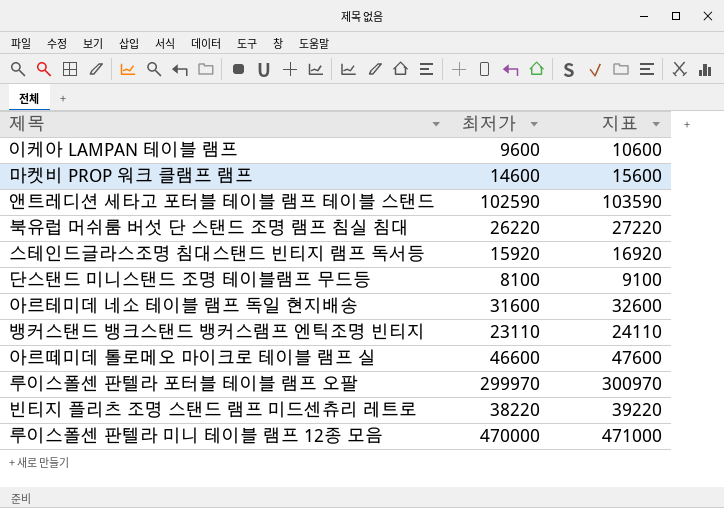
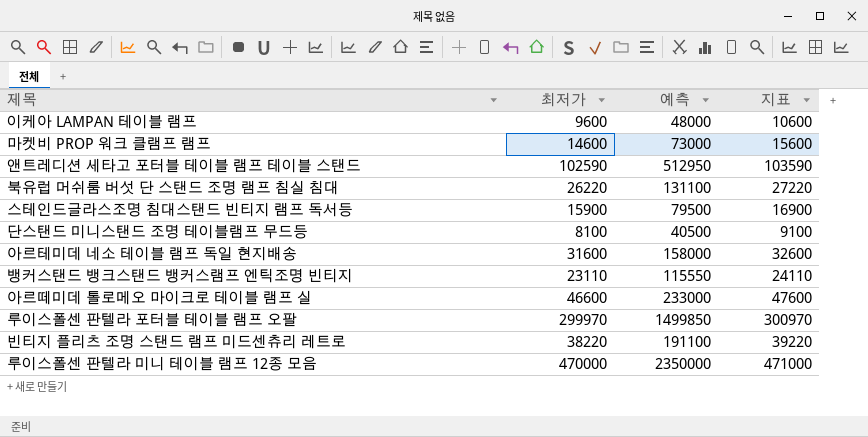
column 예측 | formula: none -> [최저가] * 5
스테인드글라스조명 침대스탠드 빈티지 램프 독서등 | 최저가: 15920 -> 15900
스테인드글라스조명 침대스탠드 빈티지 램프 독서등 | 지표: 16920 -> 16900

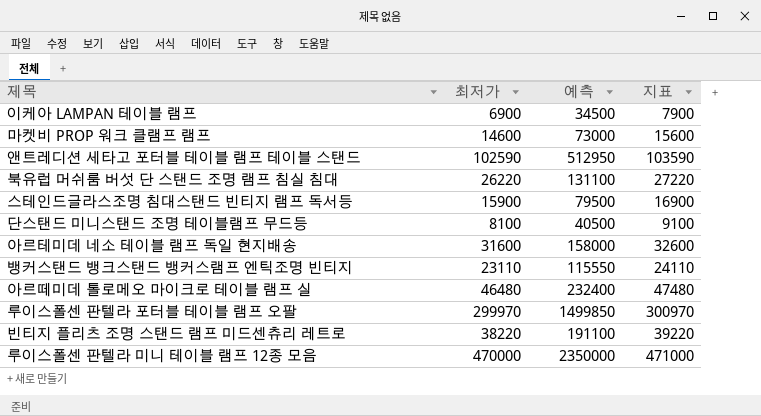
이케아 LAMPAN 테이블 램프 | 최저가: 9600 -> 6900
이케아 LAMPAN 테이블 램프 | 예측: 48000 -> 34500
이케아 LAMPAN 테이블 램프 | 지표: 10600 -> 7900
아르떼미데 톨로메오 마이크로 테이블 램프 실 | 최저가: 46600 -> 46480
아르떼미데 톨로메오 마이크로 테이블 램프 실 | 예측: 233000 -> 232400
아르떼미데 톨로메오 마이크로 테이블 램프 실 | 지표: 47600 -> 47480

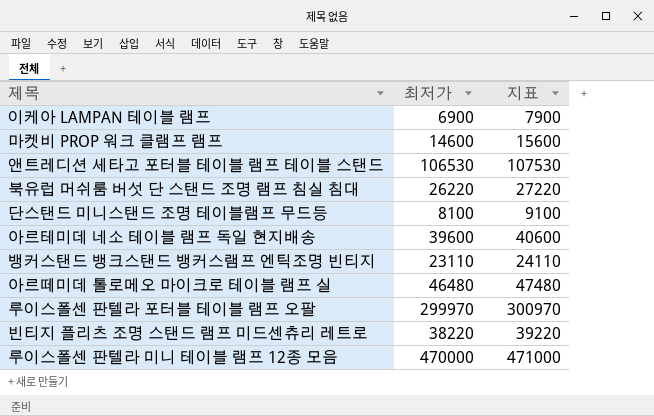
column 예측 | formula: [최저가] * 5 -> none
row 스테인드글라스조명 침대스탠드 빈티지 램프 독서등: 15900 | 79500 | 16900 -> none
앤트레디션 세타고 포터블 테이블 램프 테이블 스탠드 | 최저가: 102590 -> 106530
앤트레디션 세타고 포터블 테이블 램프 테이블 스탠드 | 지표: 103590 -> 107530
아르테미데 네소 테이블 램프 독일 현지배송 | 최저가: 31600 -> 39600
아르테미데 네소 테이블 램프 독일 현지배송 | 지표: 32600 -> 40600

